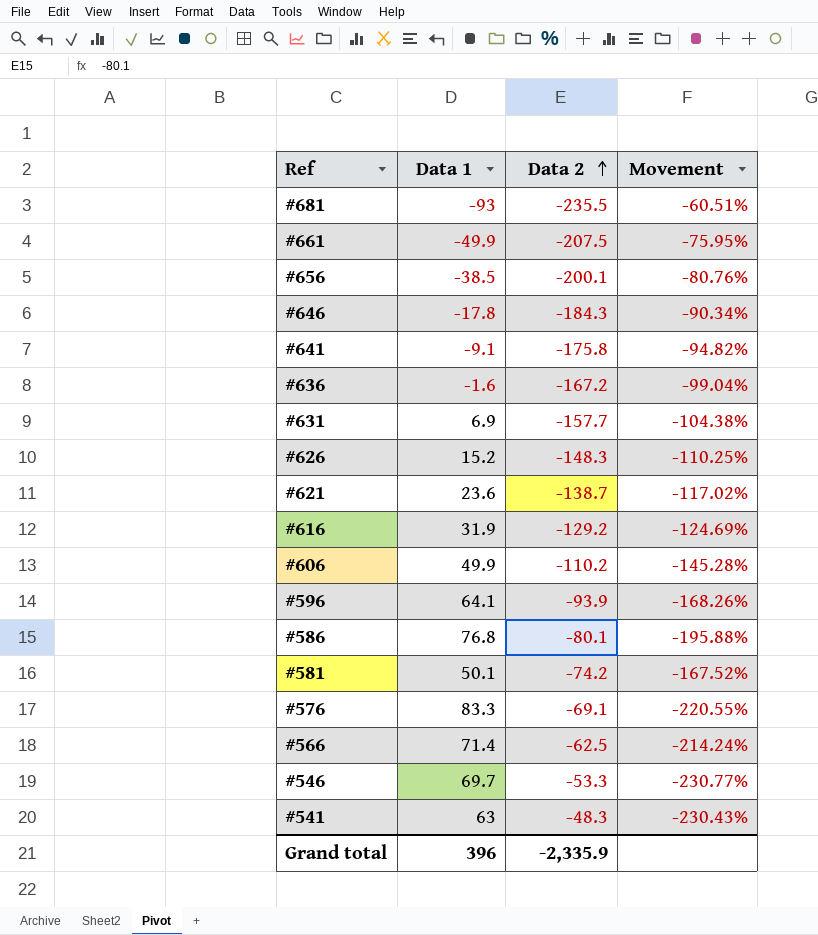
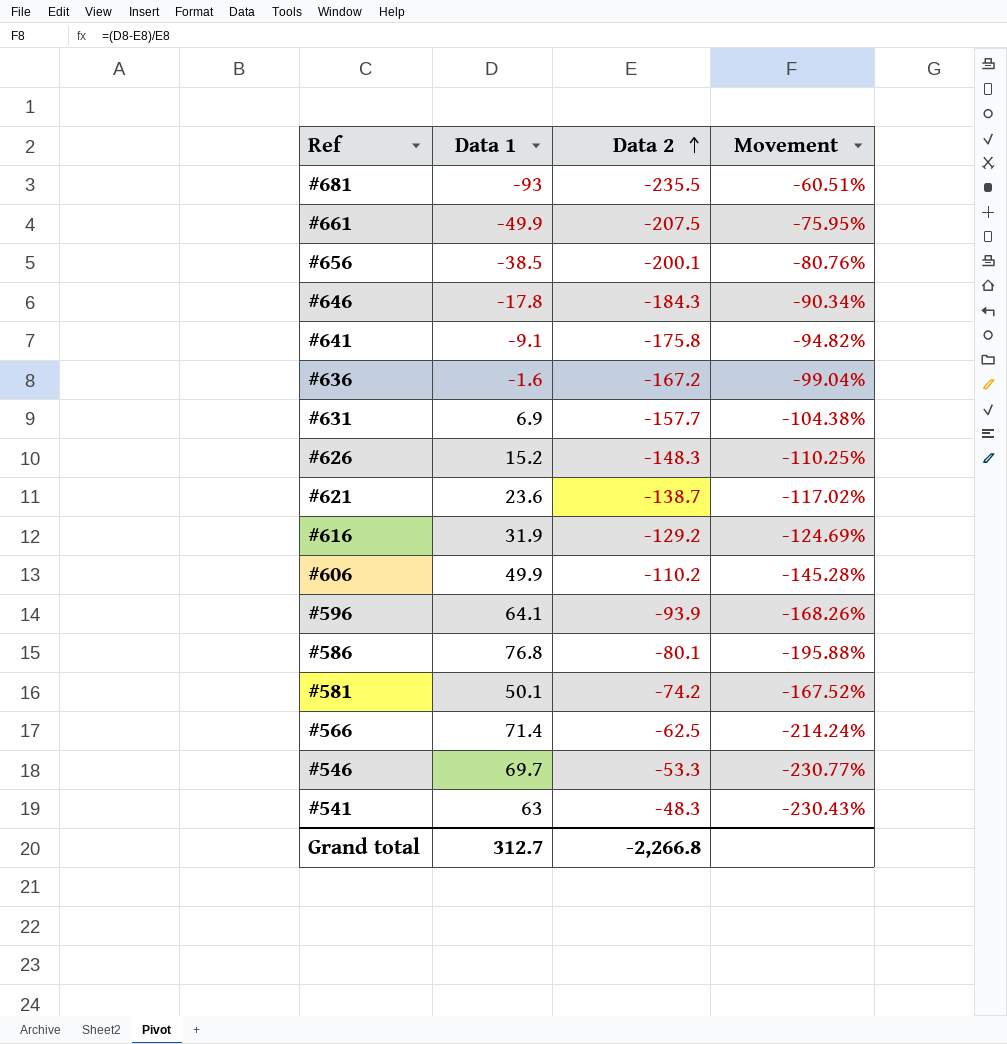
row #576: 83.3 | -69.1 | -220.55% -> none
Grand total | Data 1: 396 -> 312.7
Grand total | Data 2: -2,335.9 -> -2,266.8

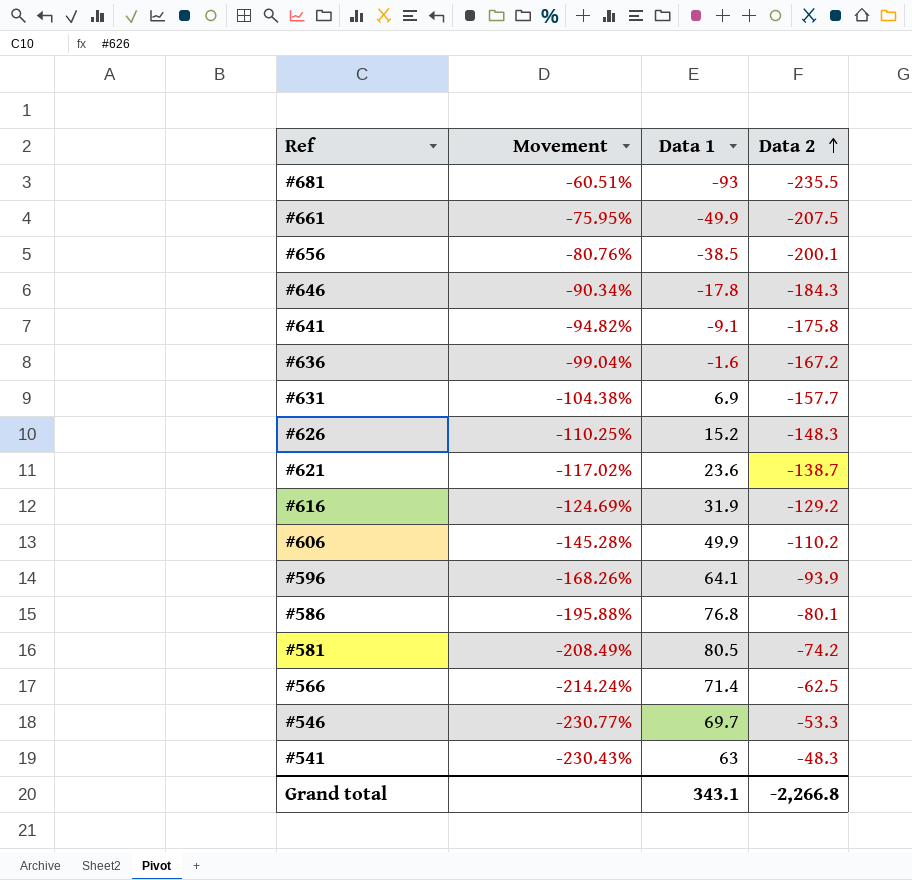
column Movement | position: 4 -> 2
#581 | Movement: -167.52% -> -208.49%
#581 | Data 1: 50.1 -> 80.5
Grand total | Data 1: 312.7 -> 343.1

